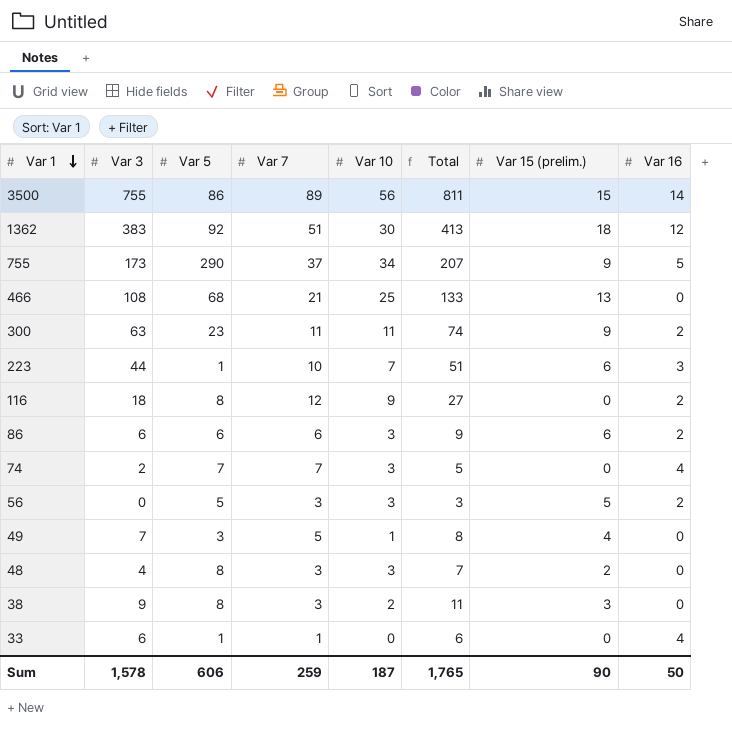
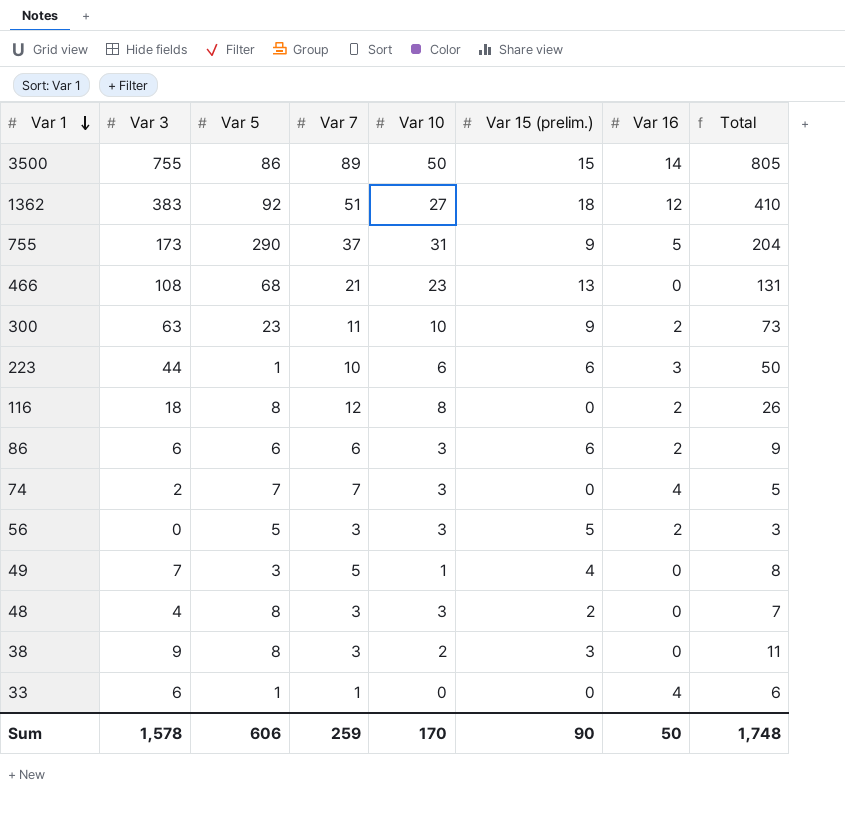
column Total | position: 6 -> 8
3500 | Var 10: 56 -> 50
3500 | Total: 811 -> 805
1362 | Var 10: 30 -> 27
1362 | Total: 413 -> 410
755 | Var 10: 34 -> 31
755 | Total: 207 -> 204
466 | Var 10: 25 -> 23
466 | Total: 133 -> 131
300 | Var 10: 11 -> 10
300 | Total: 74 -> 73
223 | Var 10: 7 -> 6
223 | Total: 51 -> 50
116 | Var 10: 9 -> 8
116 | Total: 27 -> 26
Sum | Var 10: 187 -> 170
Sum | Total: 1,765 -> 1,748

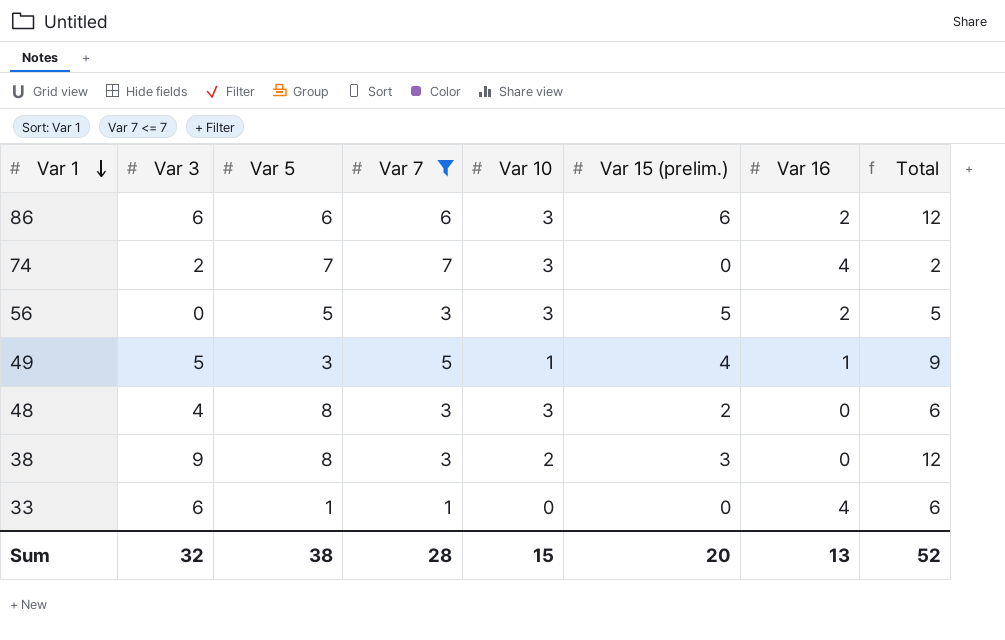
filter: none -> Var 7 <= 7
column Total | formula: [Var 3] + [Var 10] -> [Var 3] + [Var 15 (prelim.)]
49 | Var 3: 7 -> 5
49 | Var 16: 0 -> 1
Sum | Var 3: 1,578 -> 32
Sum | Var 5: 606 -> 38
Sum | Var 7: 259 -> 28
Sum | Var 10: 170 -> 15
Sum | Var 15 (prelim.): 90 -> 20
Sum | Var 16: 50 -> 13
Sum | Total: 1,748 -> 52

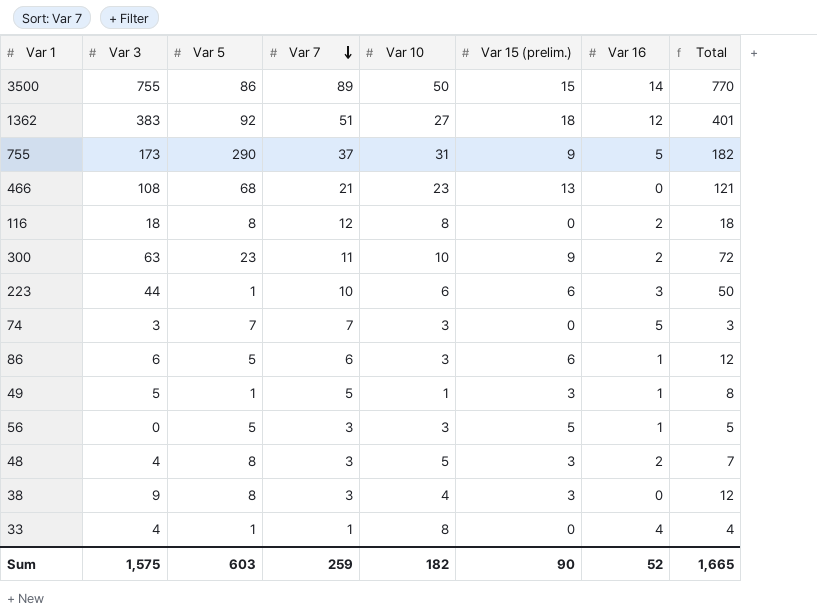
filter: Var 7 <= 7 -> none
row order: Var 1 descending -> Var 7 descending
74 | Var 3: 2 -> 3
74 | Var 16: 4 -> 5
74 | Total: 2 -> 3
86 | Var 5: 6 -> 5
86 | Var 16: 2 -> 1
49 | Var 5: 3 -> 1
49 | Var 15 (prelim.): 4 -> 3
49 | Total: 9 -> 8
56 | Var 16: 2 -> 1
48 | Var 10: 3 -> 5
48 | Var 15 (prelim.): 2 -> 3
48 | Var 16: 0 -> 2
48 | Total: 6 -> 7
38 | Var 10: 2 -> 4
33 | Var 3: 6 -> 4
33 | Var 10: 0 -> 8
33 | Total: 6 -> 4
Sum | Var 3: 32 -> 1,575
Sum | Var 5: 38 -> 603
Sum | Var 7: 28 -> 259
Sum | Var 10: 15 -> 182
Sum | Var 15 (prelim.): 20 -> 90
Sum | Var 16: 13 -> 52
Sum | Total: 52 -> 1,665

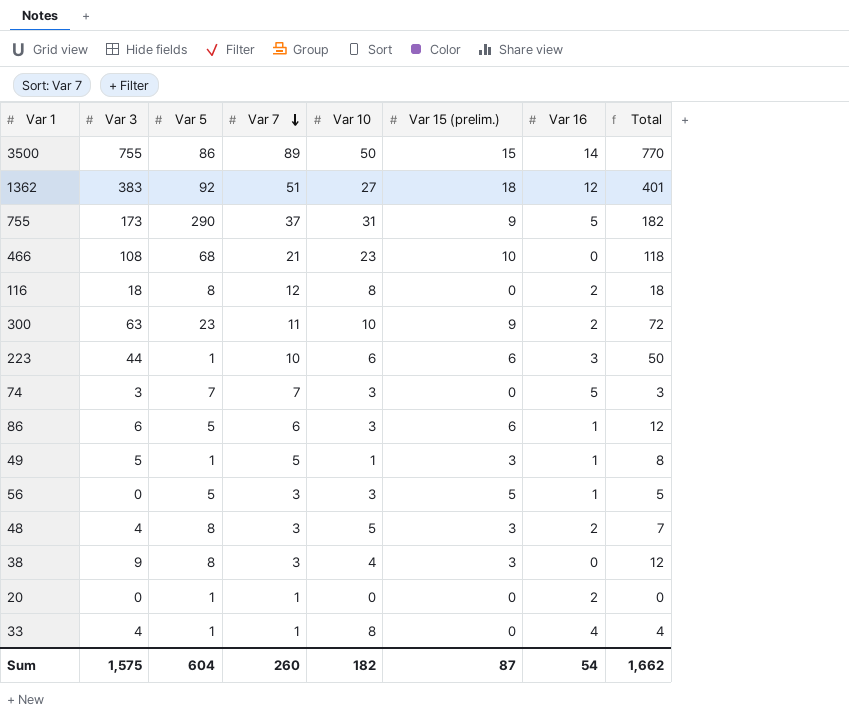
466 | Var 15 (prelim.): 13 -> 10
466 | Total: 121 -> 118
row 20: none -> 0 | 1 | 1 | 0 | 0 | 2 | 0
Sum | Var 5: 603 -> 604
Sum | Var 7: 259 -> 260
Sum | Var 15 (prelim.): 90 -> 87
Sum | Var 16: 52 -> 54
Sum | Total: 1,665 -> 1,662

